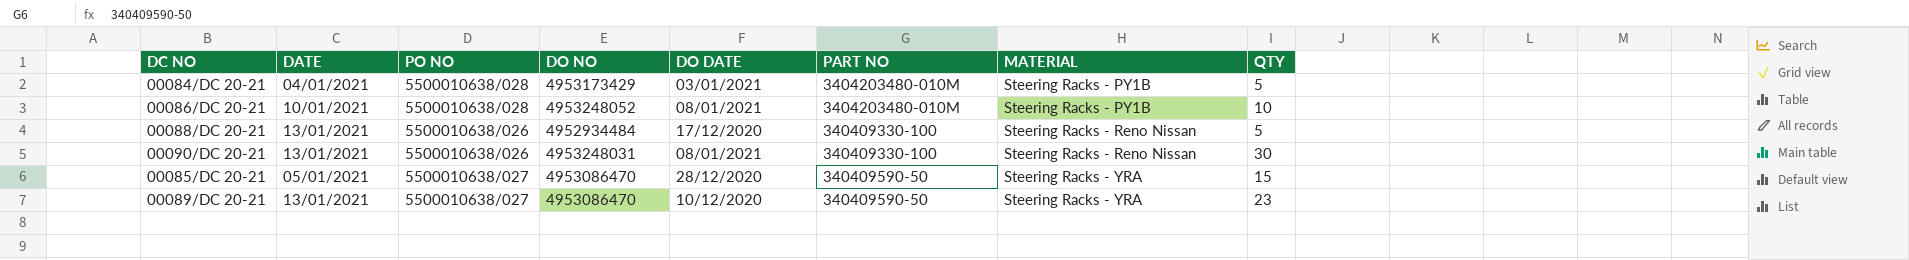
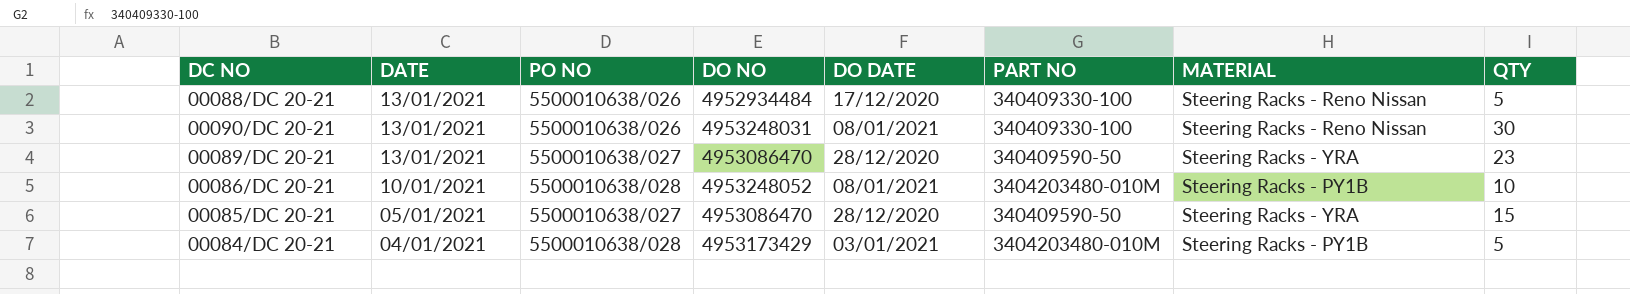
row order: MATERIAL ascending -> DATE descending
00089/DC 20-21 | DO DATE: 10/12/2020 -> 28/12/2020

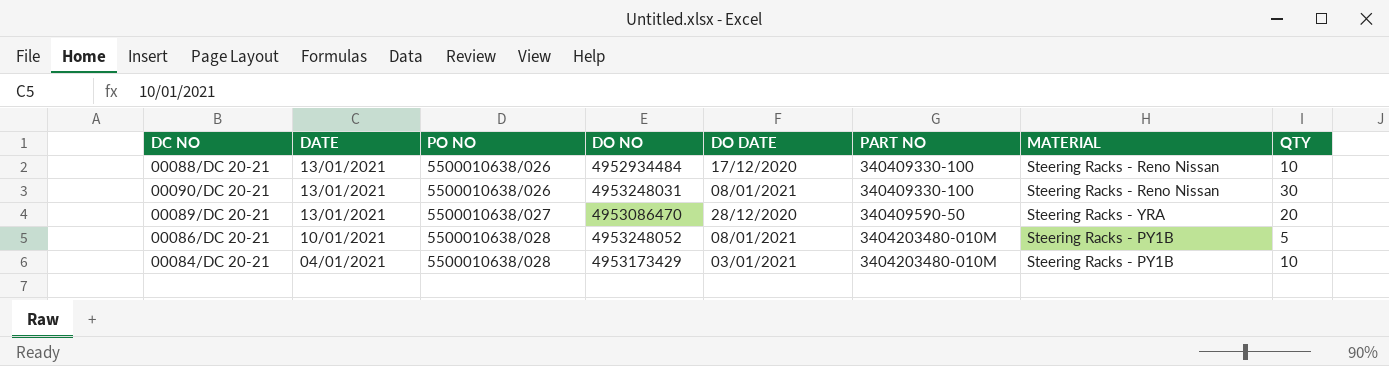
row 00085/DC 20-21: 05/01/2021 | 5500010638/027 | 4953086470 | 28/12/2020 | 340409590-50 | Steering Racks - YRA | 15 -> none
00088/DC 20-21 | QTY: 5 -> 10
00089/DC 20-21 | QTY: 23 -> 20
00086/DC 20-21 | QTY: 10 -> 5
00084/DC 20-21 | QTY: 5 -> 10

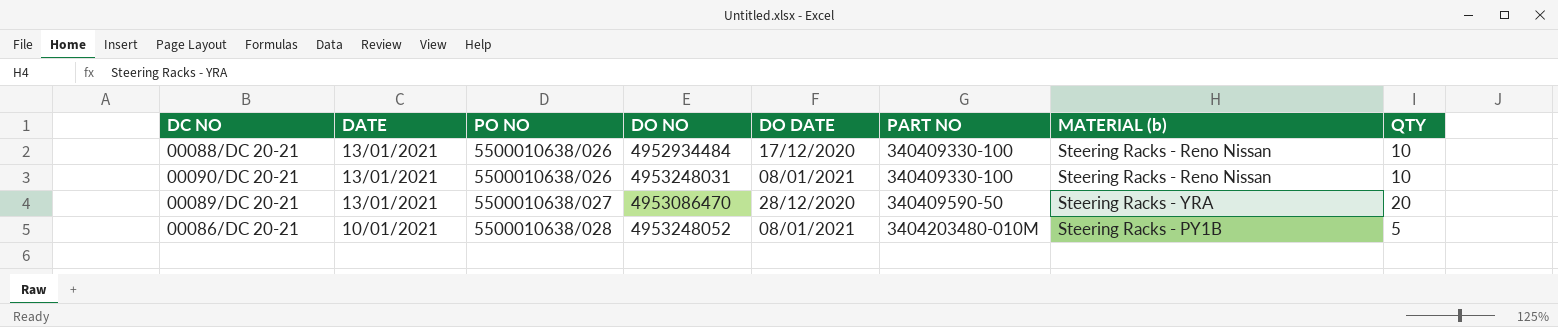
column name: MATERIAL -> MATERIAL (b)
row 00084/DC 20-21: 04/01/2021 | 5500010638/028 | 4953173429 | 03/01/2021 | 3404203480-010M | Steering Racks - PY1B | 10 -> none
00090/DC 20-21 | QTY: 30 -> 10

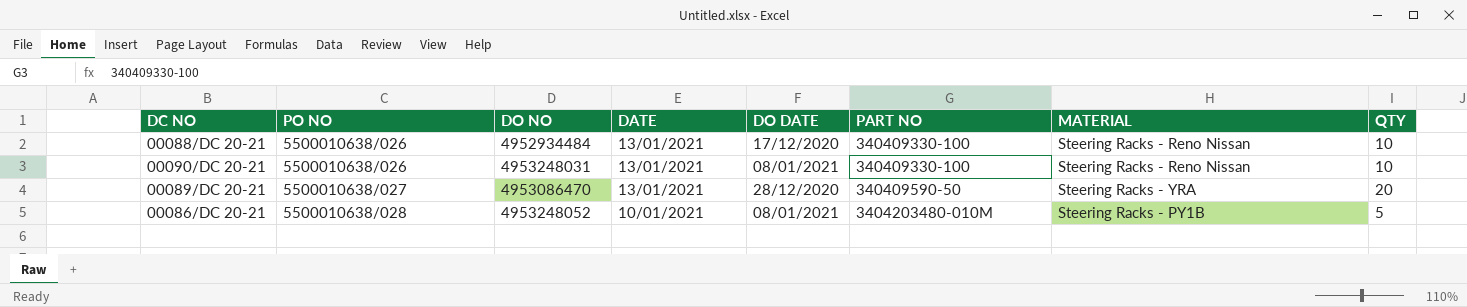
column DATE | position: 2 -> 4
column name: MATERIAL (b) -> MATERIAL

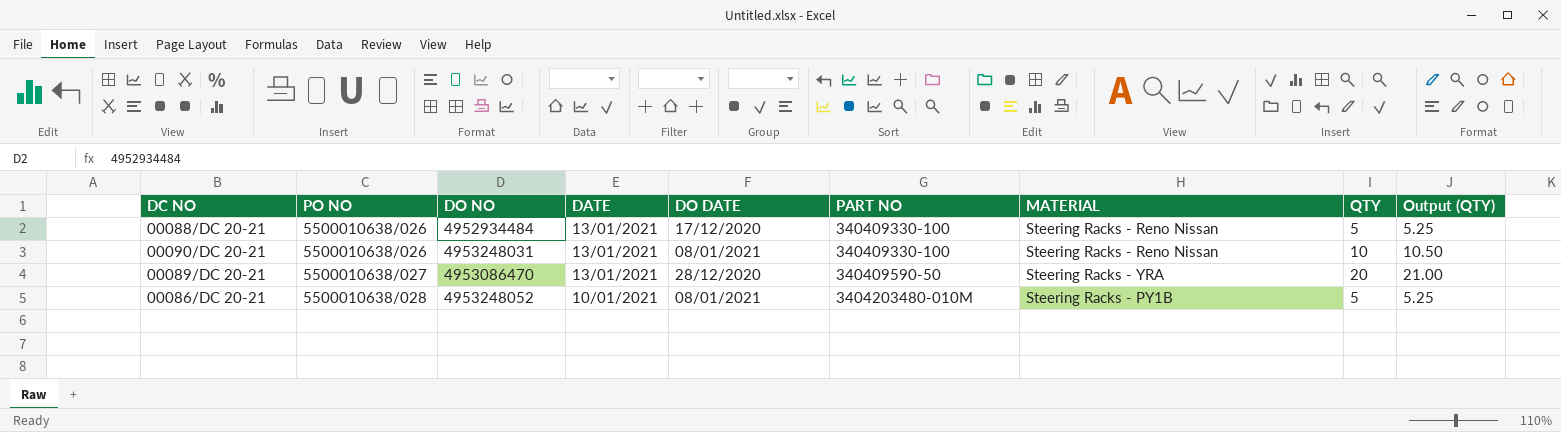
column Output (QTY) | formula: none -> [QTY] * 1.05
00088/DC 20-21 | QTY: 10 -> 5

